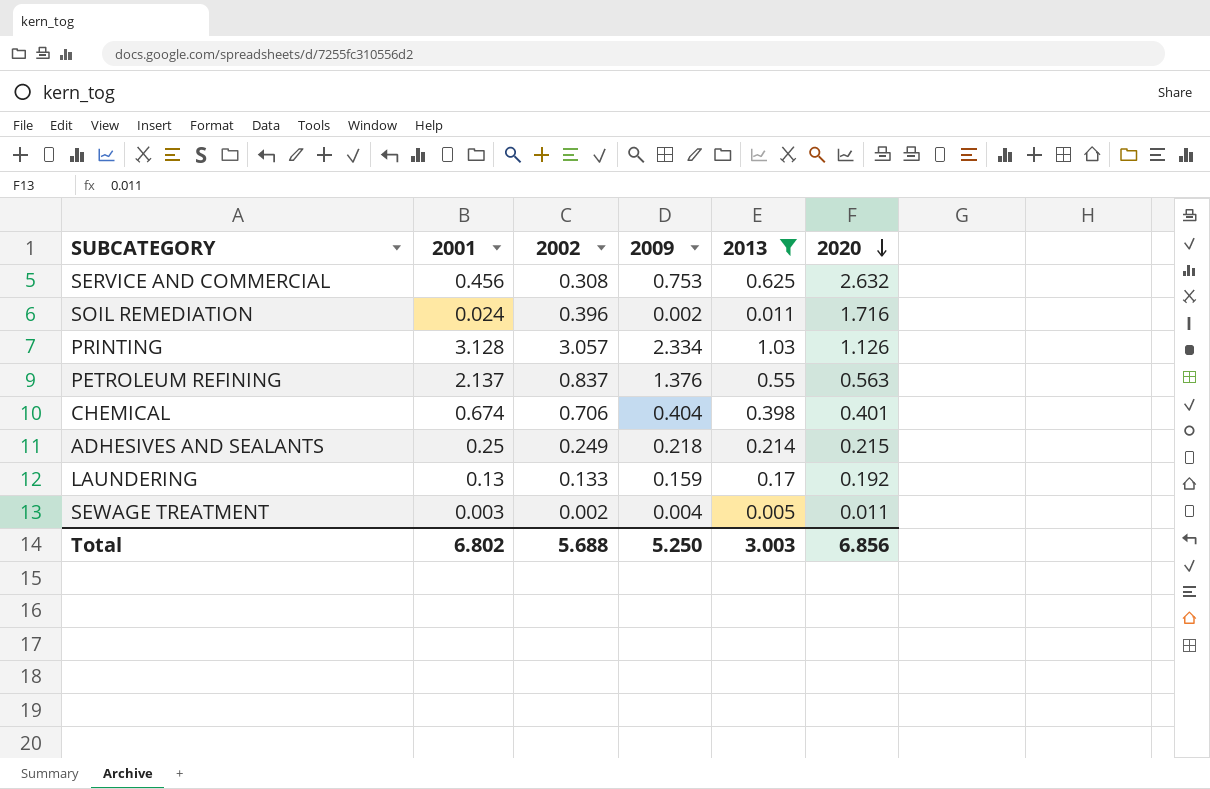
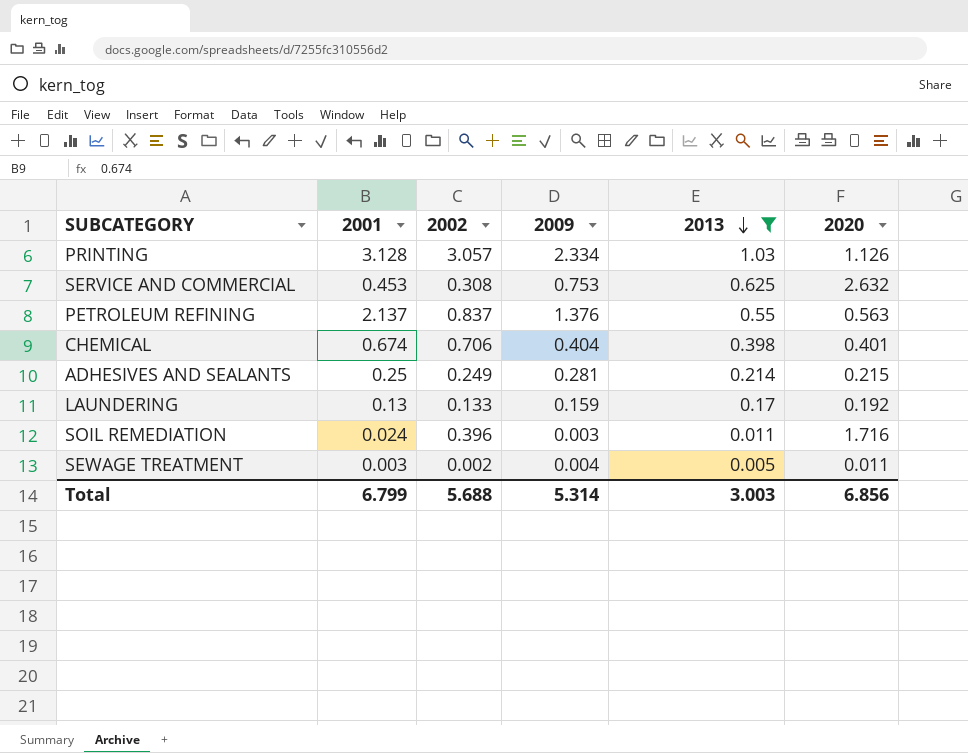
row order: 2020 descending -> 2013 descending
SERVICE AND COMMERCIAL | 2001: 0.456 -> 0.453
ADHESIVES AND SEALANTS | 2009: 0.218 -> 0.281
SOIL REMEDIATION | 2009: 0.002 -> 0.003
Total | 2001: 6.802 -> 6.799
Total | 2009: 5.250 -> 5.314

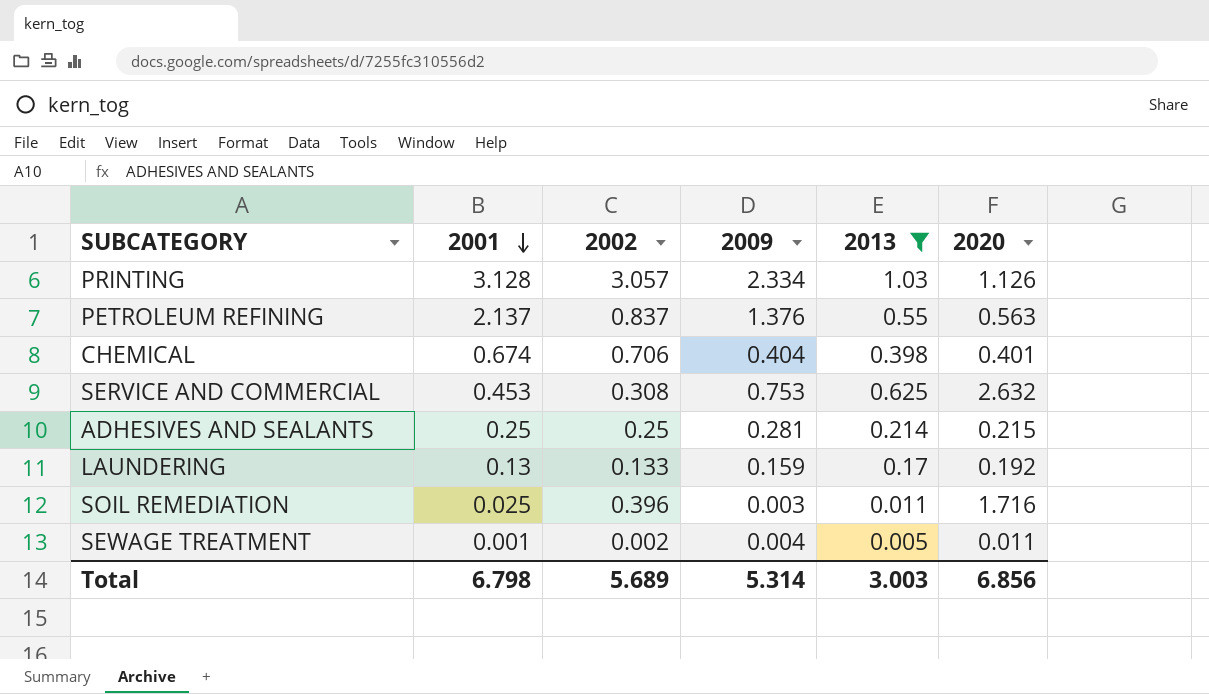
row order: 2013 descending -> 2001 descending
ADHESIVES AND SEALANTS | 2002: 0.249 -> 0.25
SOIL REMEDIATION | 2001: 0.024 -> 0.025
SEWAGE TREATMENT | 2001: 0.003 -> 0.001
Total | 2001: 6.799 -> 6.798
Total | 2002: 5.688 -> 5.689

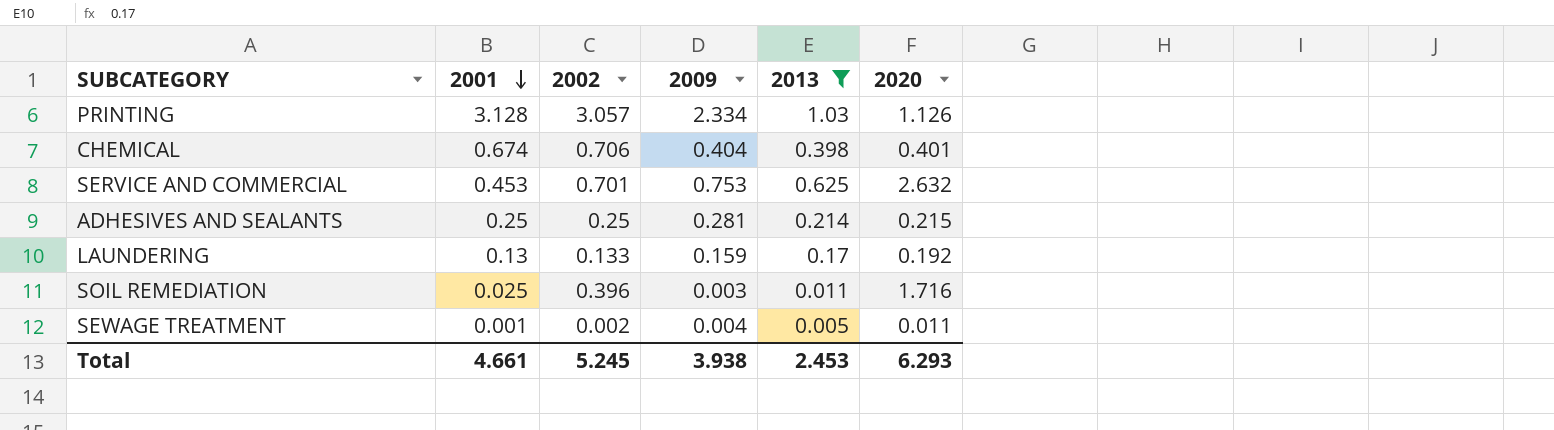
row PETROLEUM REFINING: 2.137 | 0.837 | 1.376 | 0.55 | 0.563 -> none
SERVICE AND COMMERCIAL | 2002: 0.308 -> 0.701
Total | 2001: 6.798 -> 4.661
Total | 2002: 5.689 -> 5.245
Total | 2009: 5.314 -> 3.938
Total | 2013: 3.003 -> 2.453
Total | 2020: 6.856 -> 6.293

